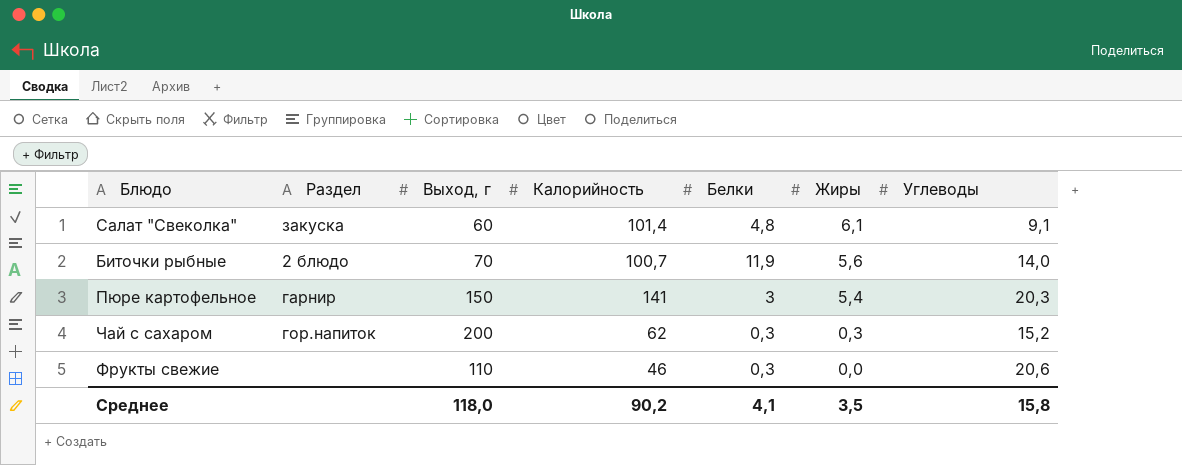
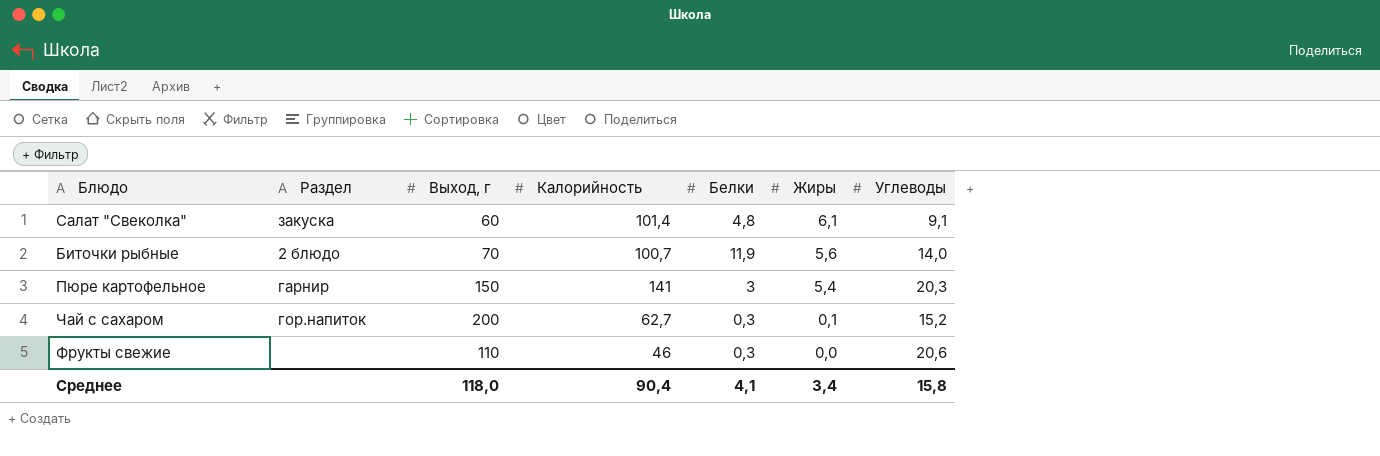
Чай с сахаром | Калорийность: 62 -> 62,7
Чай с сахаром | Жиры: 0,3 -> 0,1
Среднее | Калорийность: 90,2 -> 90,4
Среднее | Жиры: 3,5 -> 3,4

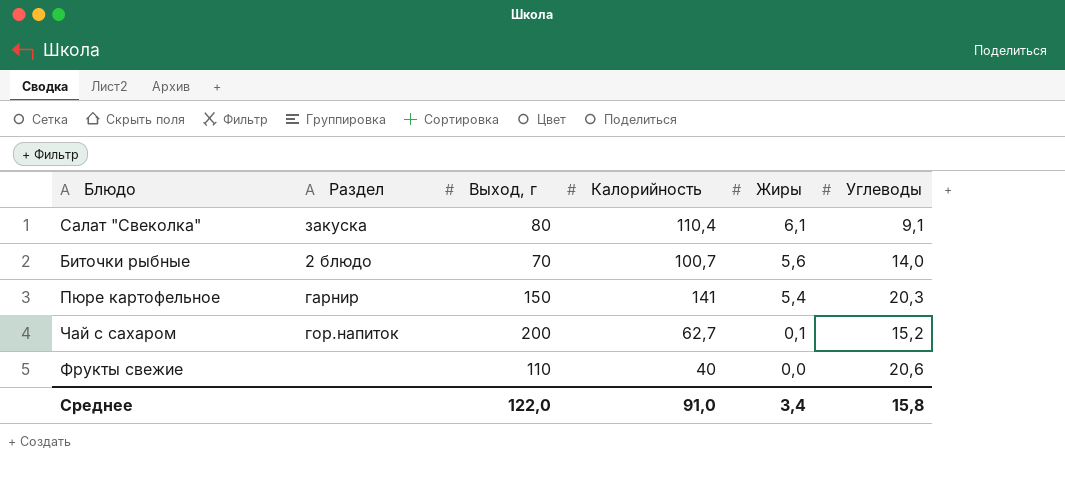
column Белки | position: 5 -> none
Салат "Свеколка" | Выход, г: 60 -> 80
Салат "Свеколка" | Калорийность: 101,4 -> 110,4
Фрукты свежие | Калорийность: 46 -> 40
Среднее | Выход, г: 118,0 -> 122,0
Среднее | Калорийность: 90,4 -> 91,0

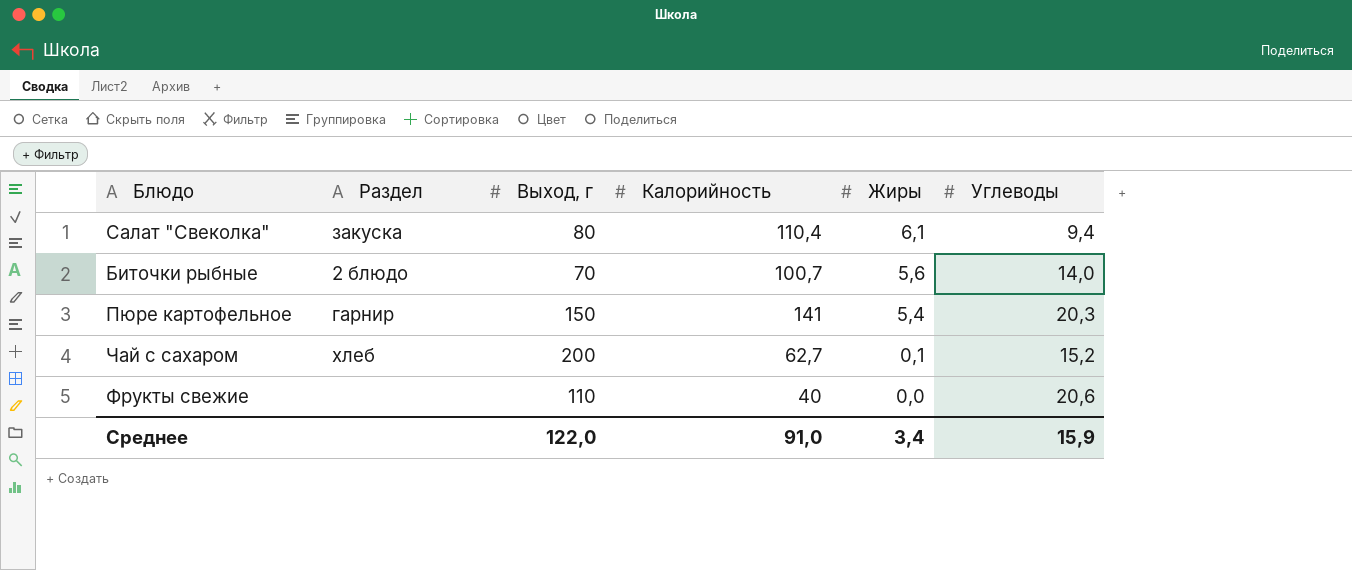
Салат "Свеколка" | Углеводы: 9,1 -> 9,4
Чай с сахаром | Раздел: гор.напиток -> хлеб
Среднее | Углеводы: 15,8 -> 15,9

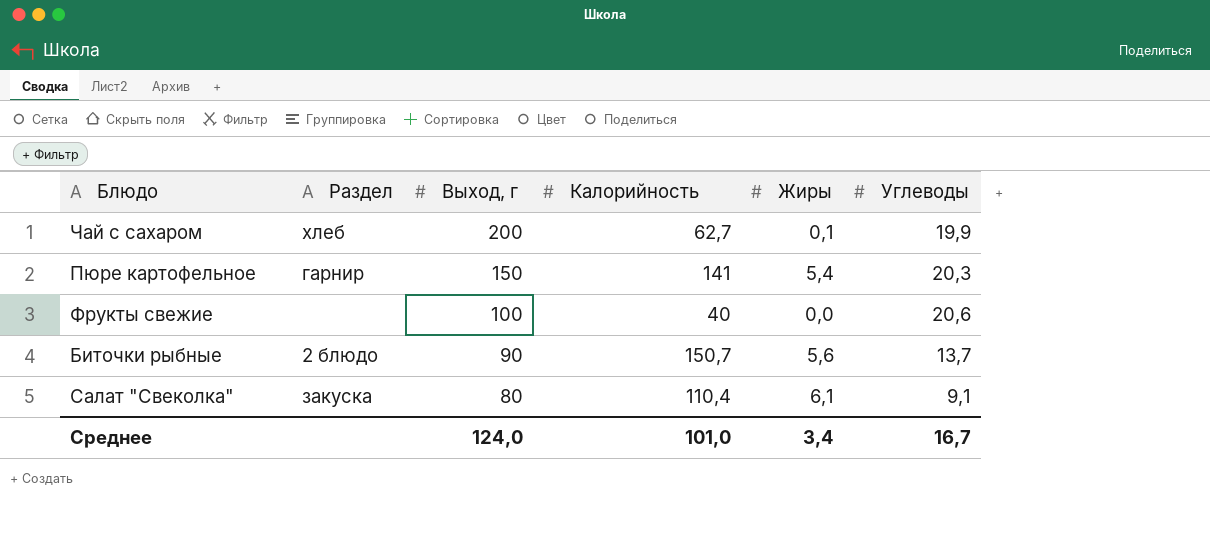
row order: Жиры descending -> Выход, г descending
Чай с сахаром | Углеводы: 15,2 -> 19,9
Фрукты свежие | Выход, г: 110 -> 100
Биточки рыбные | Выход, г: 70 -> 90
Биточки рыбные | Калорийность: 100,7 -> 150,7
Биточки рыбные | Углеводы: 14,0 -> 13,7
Салат "Свеколка" | Углеводы: 9,4 -> 9,1
Среднее | Выход, г: 122,0 -> 124,0
Среднее | Калорийность: 91,0 -> 101,0
Среднее | Углеводы: 15,9 -> 16,7

